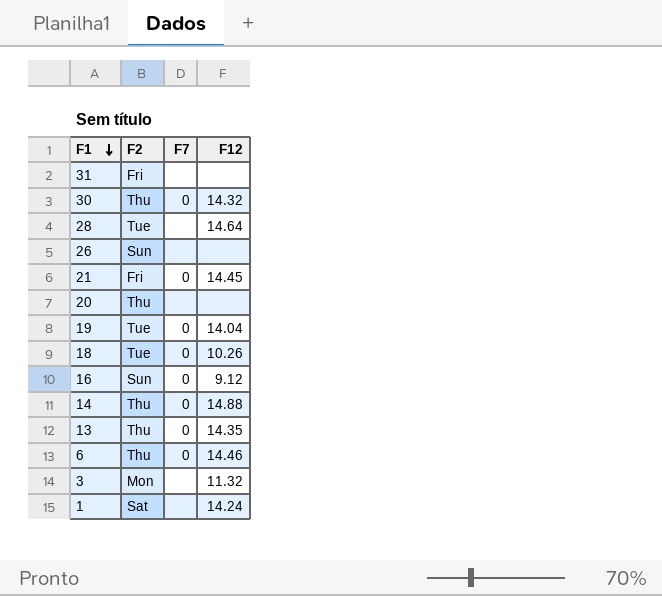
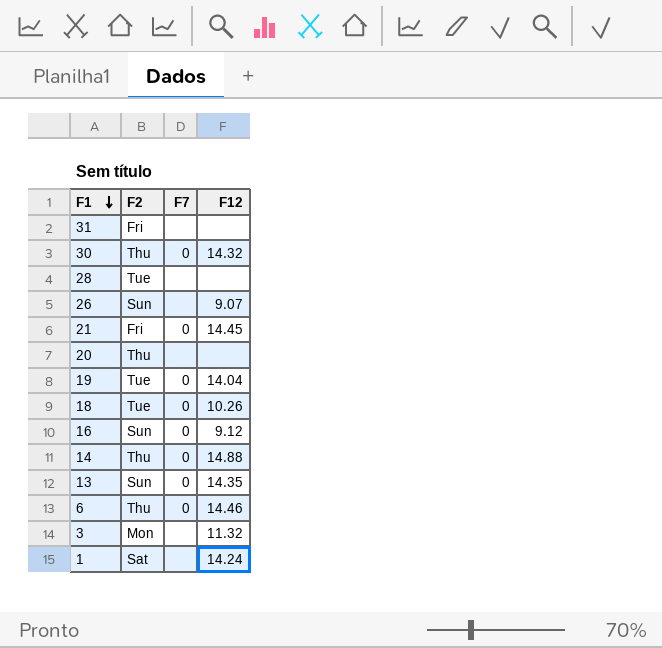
28 | F12: 14.64 -> none
26 | F12: none -> 9.07
13 | F2: Thu -> Sun

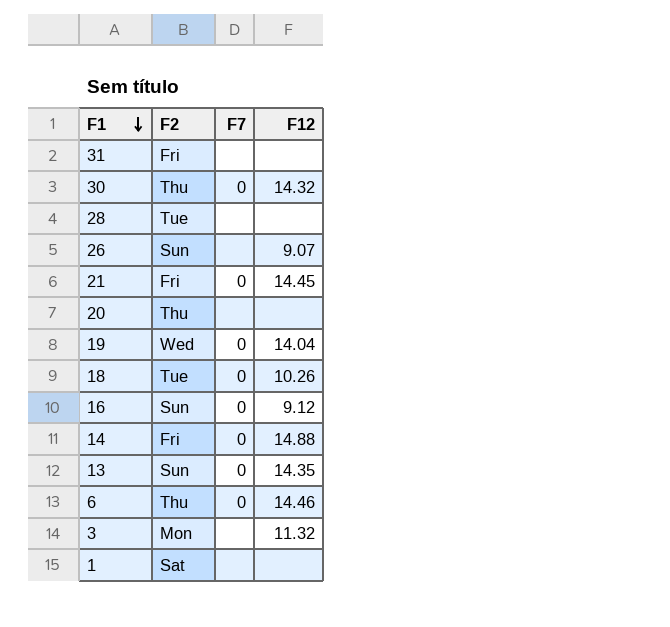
19 | F2: Tue -> Wed
14 | F2: Thu -> Fri
1 | F12: 14.24 -> none

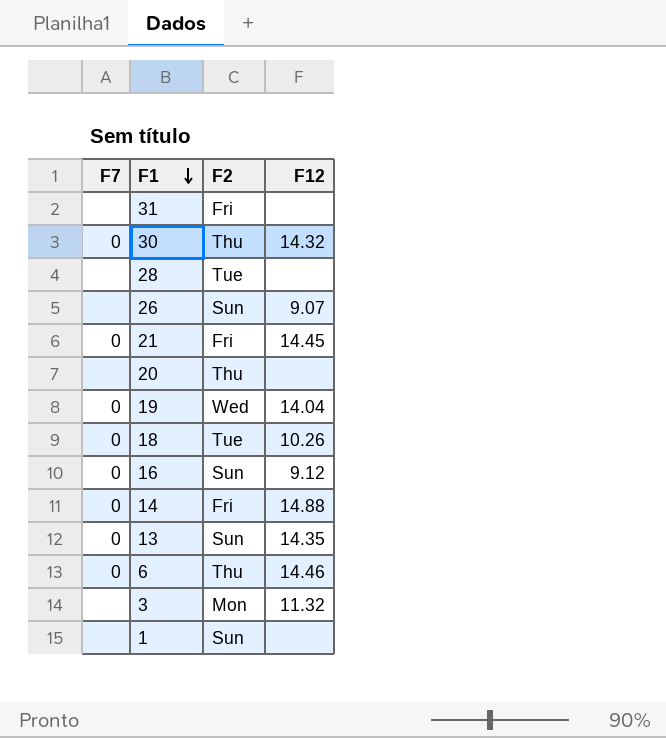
column F7 | position: 3 -> 1
1 | F2: Sat -> Sun

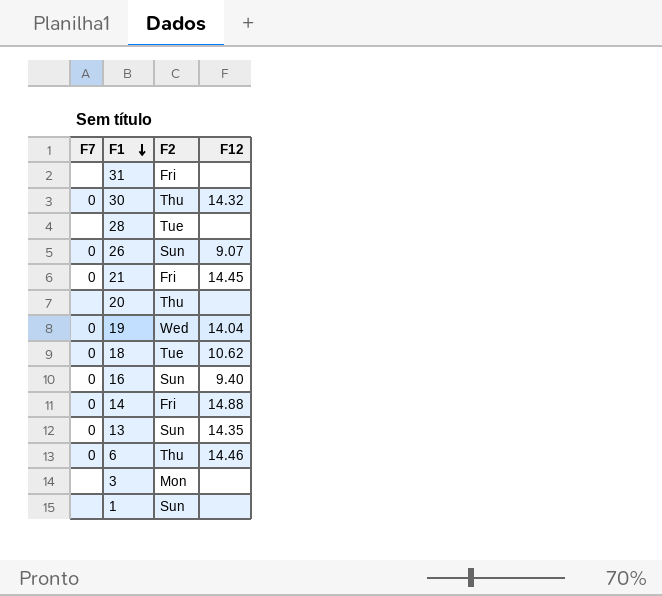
26 | F7: none -> 0
18 | F12: 10.26 -> 10.62
16 | F12: 9.12 -> 9.40
3 | F12: 11.32 -> none

